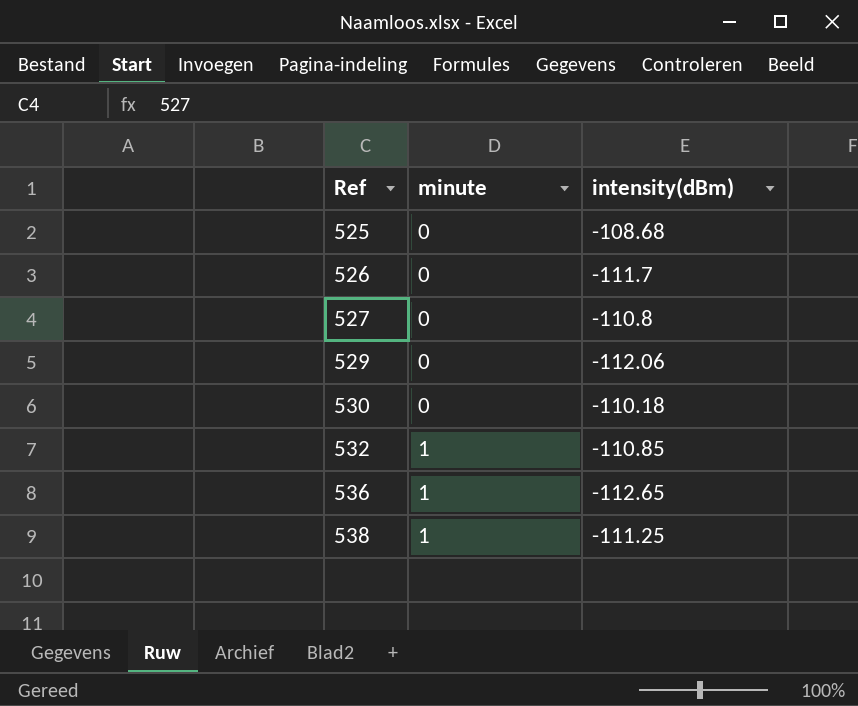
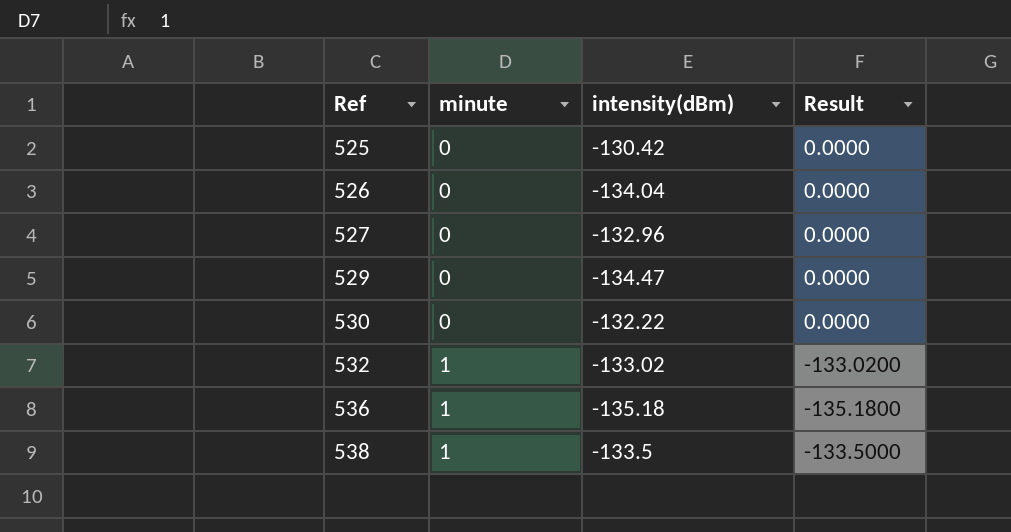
column Result | formula: none -> [minute] * [intensity(dBm)]
525 | intensity(dBm): -108.68 -> -130.42
526 | intensity(dBm): -111.7 -> -134.04
527 | intensity(dBm): -110.8 -> -132.96
529 | intensity(dBm): -112.06 -> -134.47
530 | intensity(dBm): -110.18 -> -132.22
532 | intensity(dBm): -110.85 -> -133.02
536 | intensity(dBm): -112.65 -> -135.18
538 | intensity(dBm): -111.25 -> -133.5

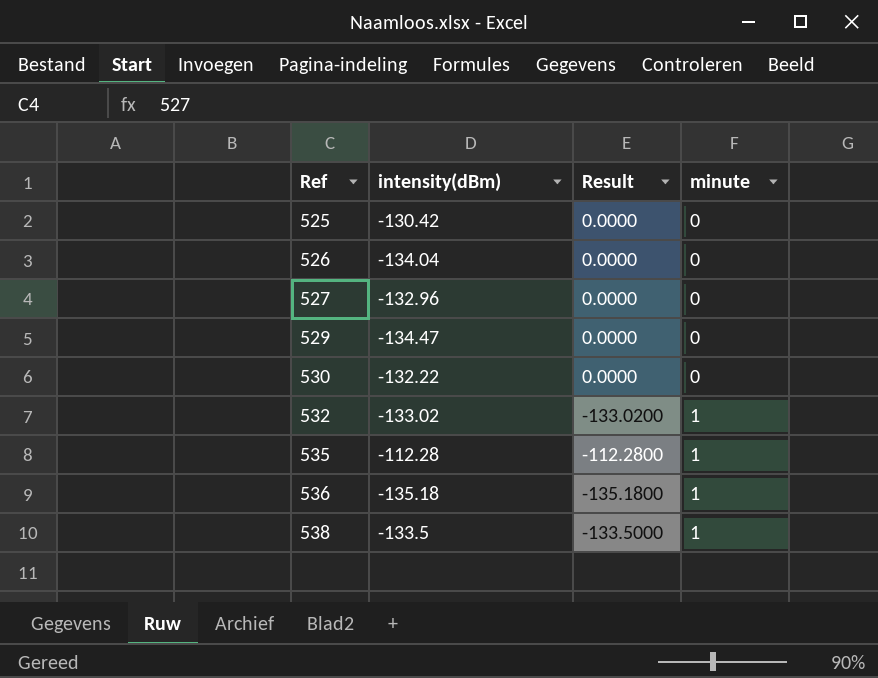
column minute | position: 2 -> 4
row 535: none -> -112.28 | -112.2800 | 1

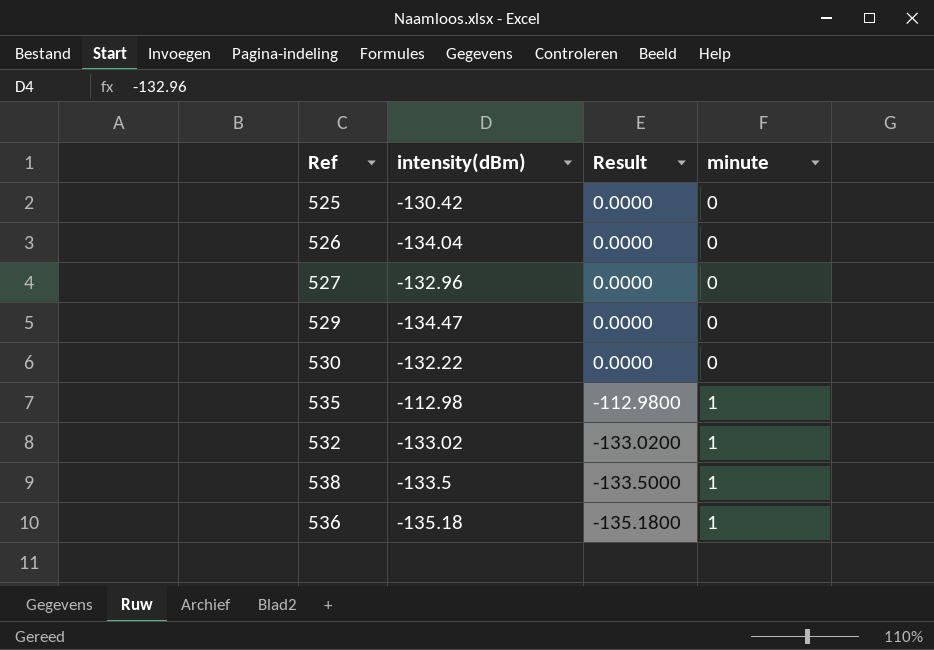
row order: Ref ascending -> Result descending
535 | intensity(dBm): -112.28 -> -112.98
535 | Result: -112.2800 -> -112.9800

